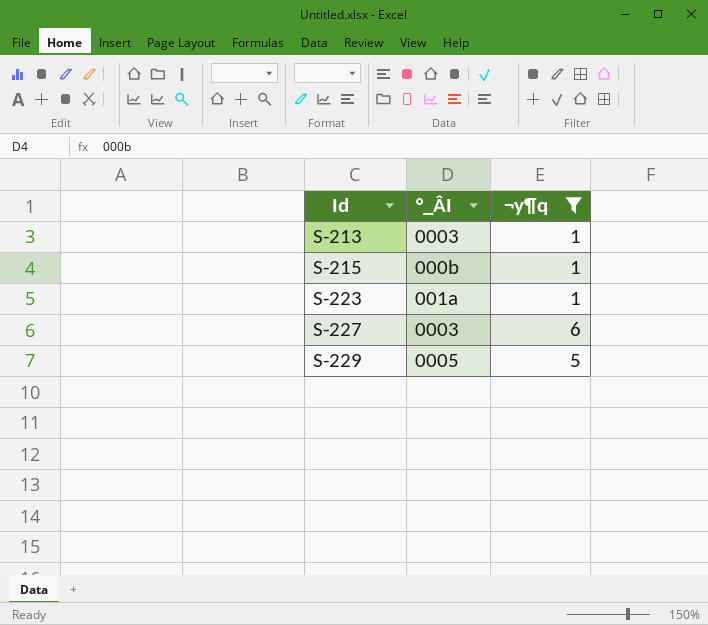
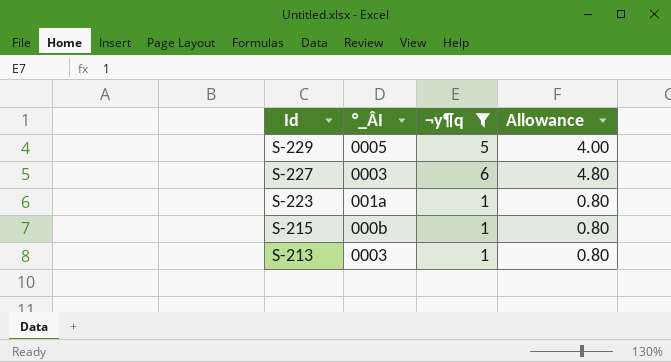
row order: Id ascending -> Id descending
column Allowance | formula: none -> [¬y¶q] * 0.8

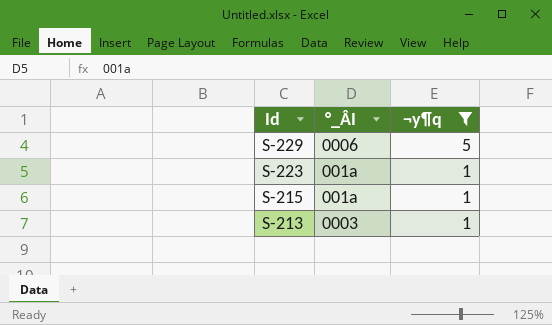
column Allowance | formula: [¬y¶q] * 0.8 -> none
row S-227: 0003 | 6 | 4.80 -> none
S-229 | °_ÂI: 0005 -> 0006
S-215 | °_ÂI: 000b -> 001a

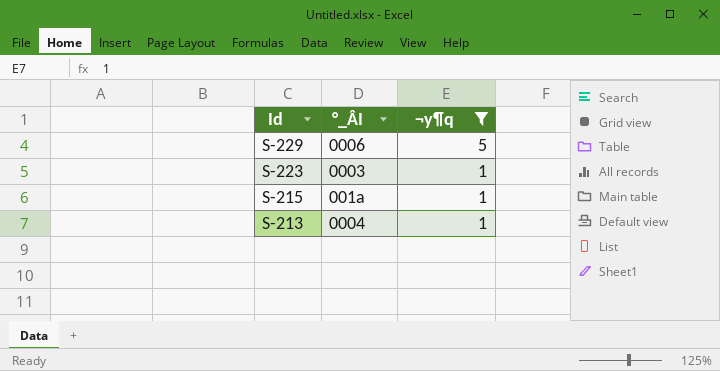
S-223 | °_ÂI: 001a -> 0003
S-213 | °_ÂI: 0003 -> 0004

